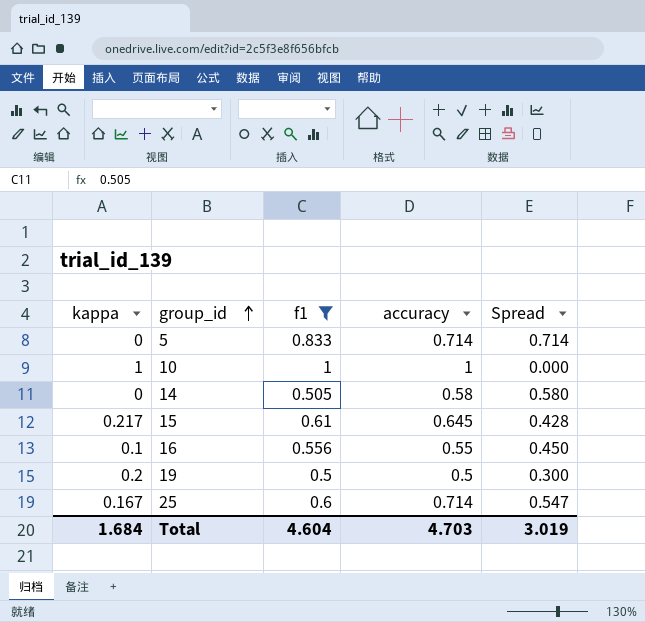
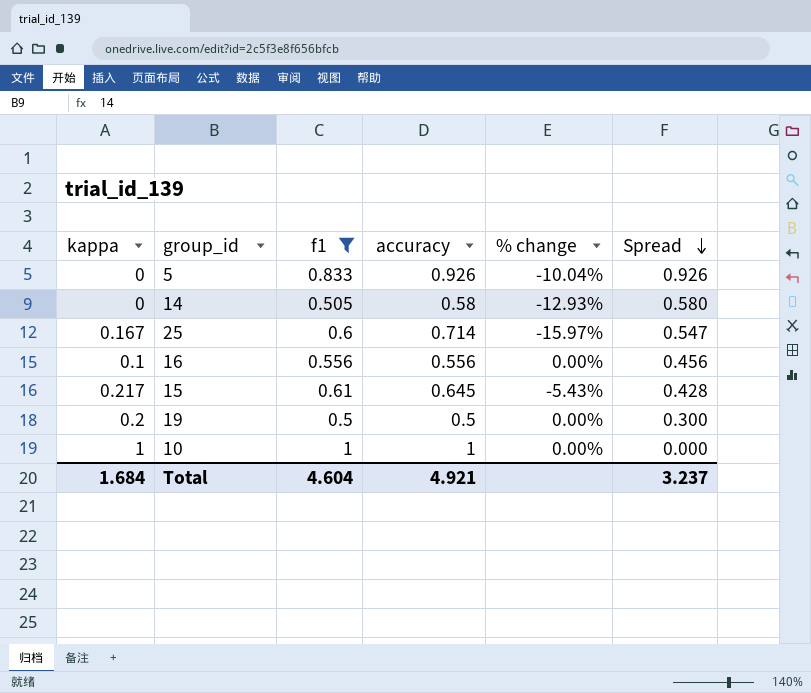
row order: group_id ascending -> Spread descending
column % change | formula: none -> ([f1] - [accuracy]) / [accuracy]
5 | accuracy: 0.714 -> 0.926
5 | Spread: 0.714 -> 0.926
16 | accuracy: 0.55 -> 0.556
16 | Spread: 0.450 -> 0.456
Total | accuracy: 4.703 -> 4.921
Total | Spread: 3.019 -> 3.237

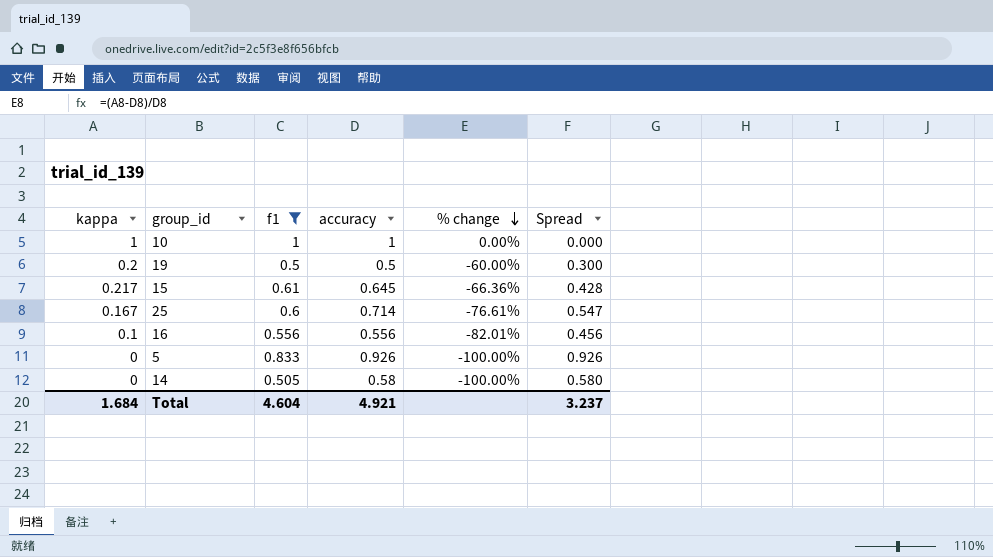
row order: Spread descending -> % change descending
column % change | formula: ([f1] - [accuracy]) / [accuracy] -> ([kappa] - [accuracy]) / [accuracy]

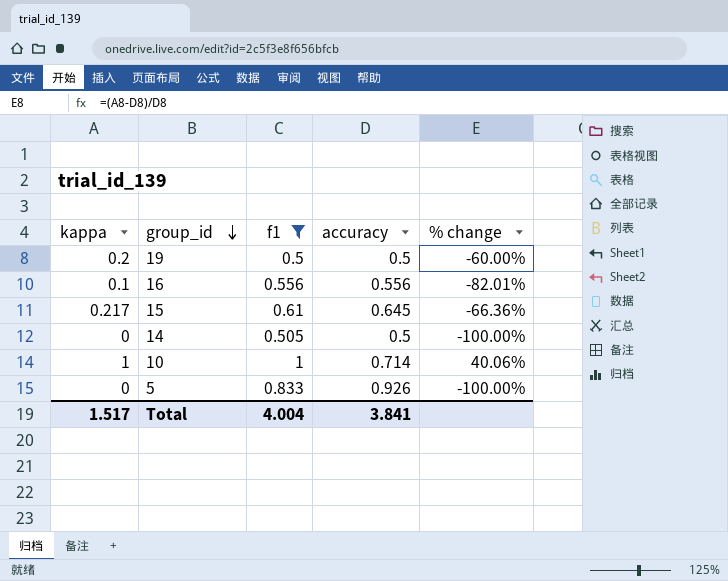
row order: % change descending -> group_id descending
column Spread | formula: [accuracy] - [kappa] -> none
row 25: 0.167 | 0.6 | 0.714 | -76.61% | 0.547 -> none
14 | accuracy: 0.58 -> 0.5
10 | accuracy: 1 -> 0.714
10 | % change: 0.00% -> 40.06%
Total | kappa: 1.684 -> 1.517
Total | f1: 4.604 -> 4.004
Total | accuracy: 4.921 -> 3.841

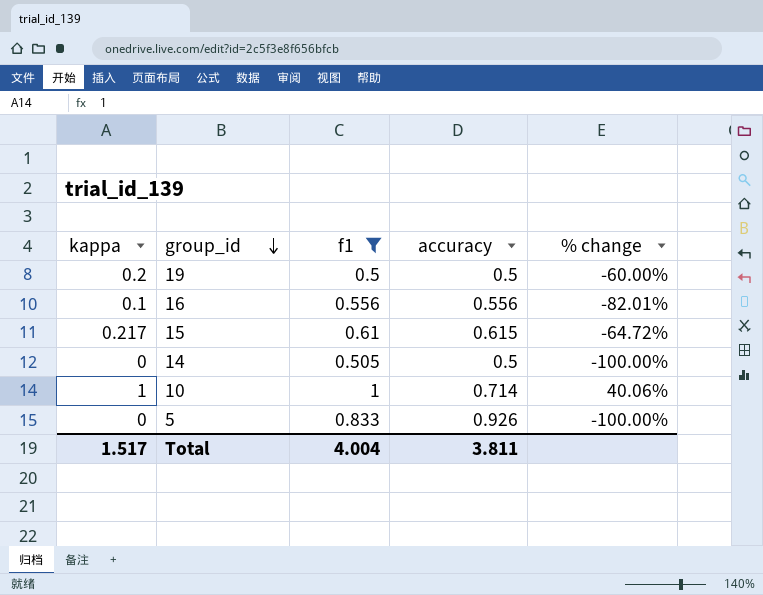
15 | accuracy: 0.645 -> 0.615
15 | % change: -66.36% -> -64.72%
Total | accuracy: 3.841 -> 3.811

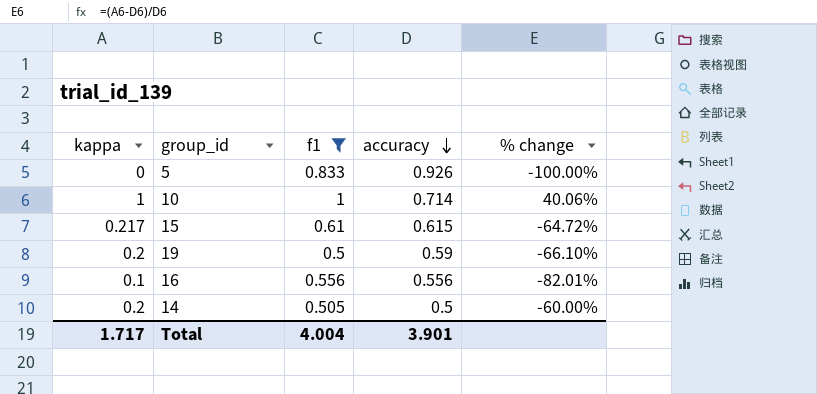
row order: group_id descending -> accuracy descending
19 | accuracy: 0.5 -> 0.59
19 | % change: -60.00% -> -66.10%
14 | kappa: 0 -> 0.2
14 | % change: -100.00% -> -60.00%
Total | kappa: 1.517 -> 1.717
Total | accuracy: 3.811 -> 3.901

